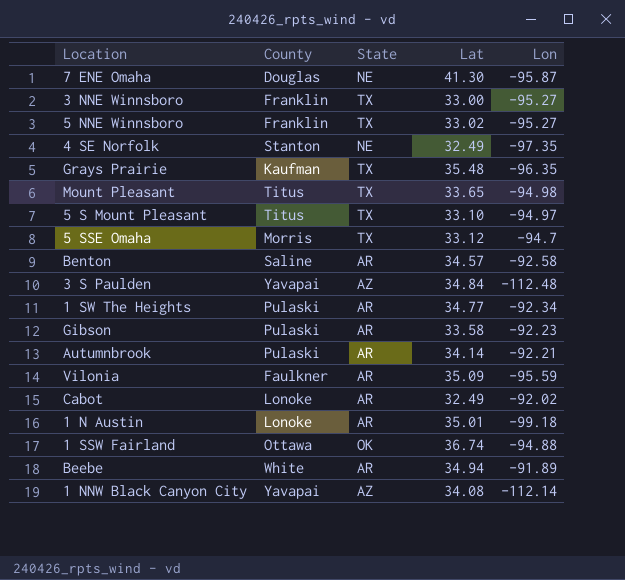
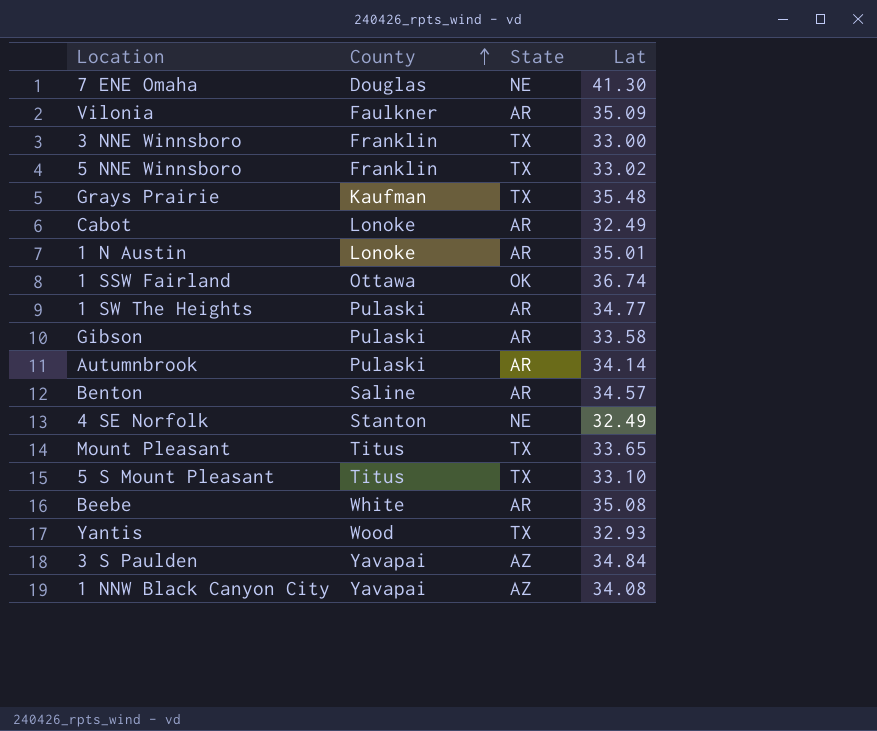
row order: none -> County ascending
column Lon | position: 5 -> none
row 5 SSE Omaha: Morris | TX | 33.12 | -94.7 -> none
Beebe | Lat: 34.94 -> 35.08
row Yantis: none -> Wood | TX | 32.93

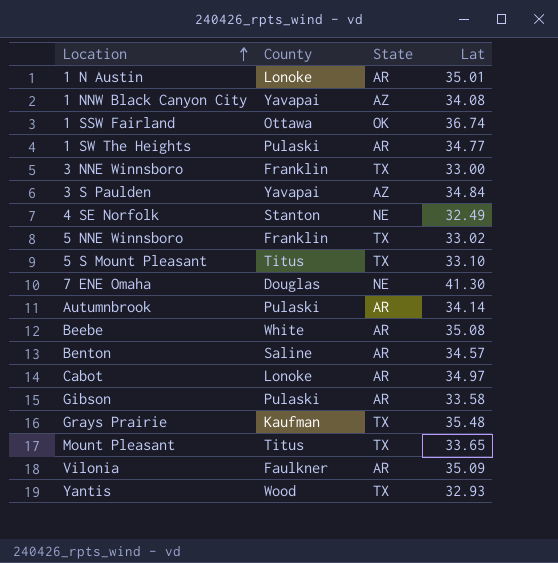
row order: County ascending -> Location ascending
Cabot | Lat: 32.49 -> 34.97

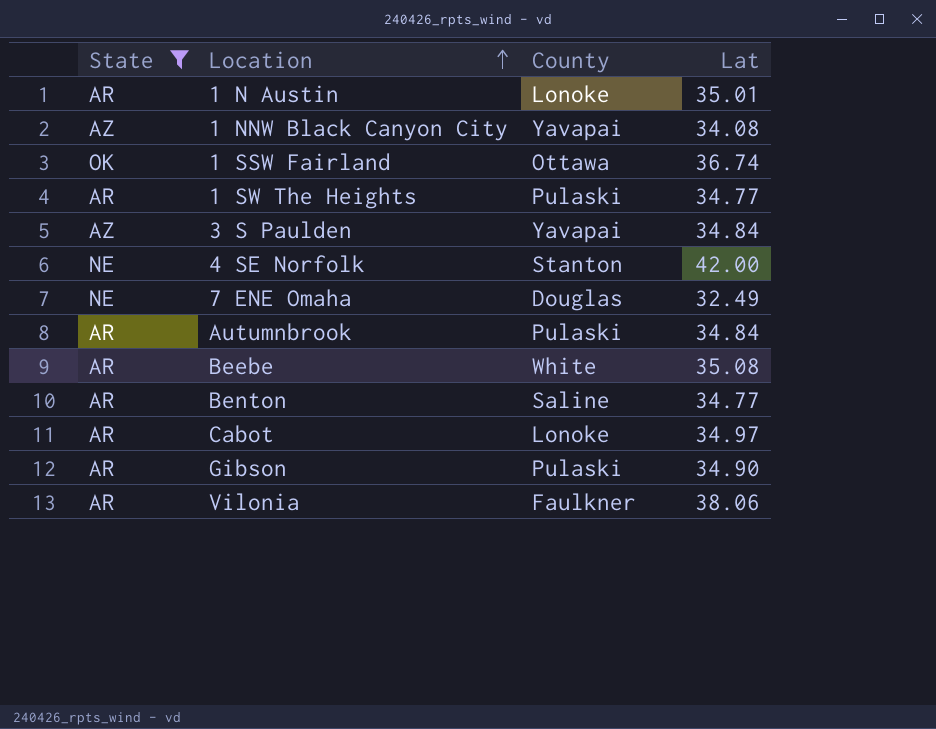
filter: none -> State != TX
column State | position: 3 -> 1
4 SE Norfolk | Lat: 32.49 -> 42.00
7 ENE Omaha | Lat: 41.30 -> 32.49
Autumnbrook | Lat: 34.14 -> 34.84
Benton | Lat: 34.57 -> 34.77
Gibson | Lat: 33.58 -> 34.90
Vilonia | Lat: 35.09 -> 38.06

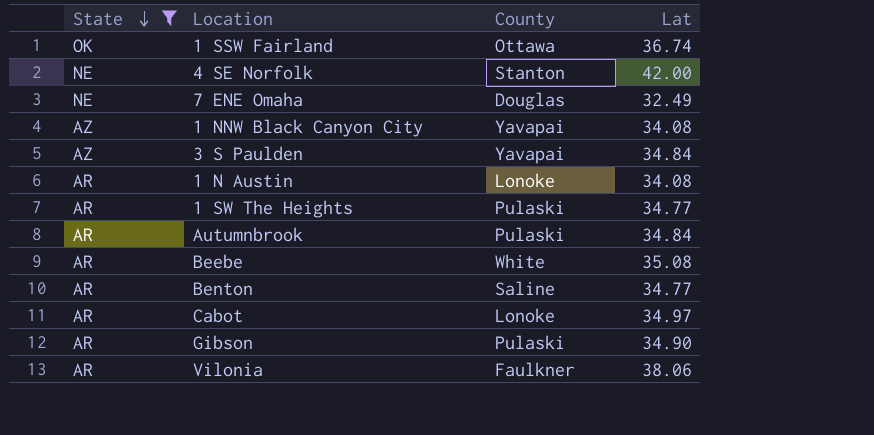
row order: Location ascending -> State descending
1 N Austin | Lat: 35.01 -> 34.08

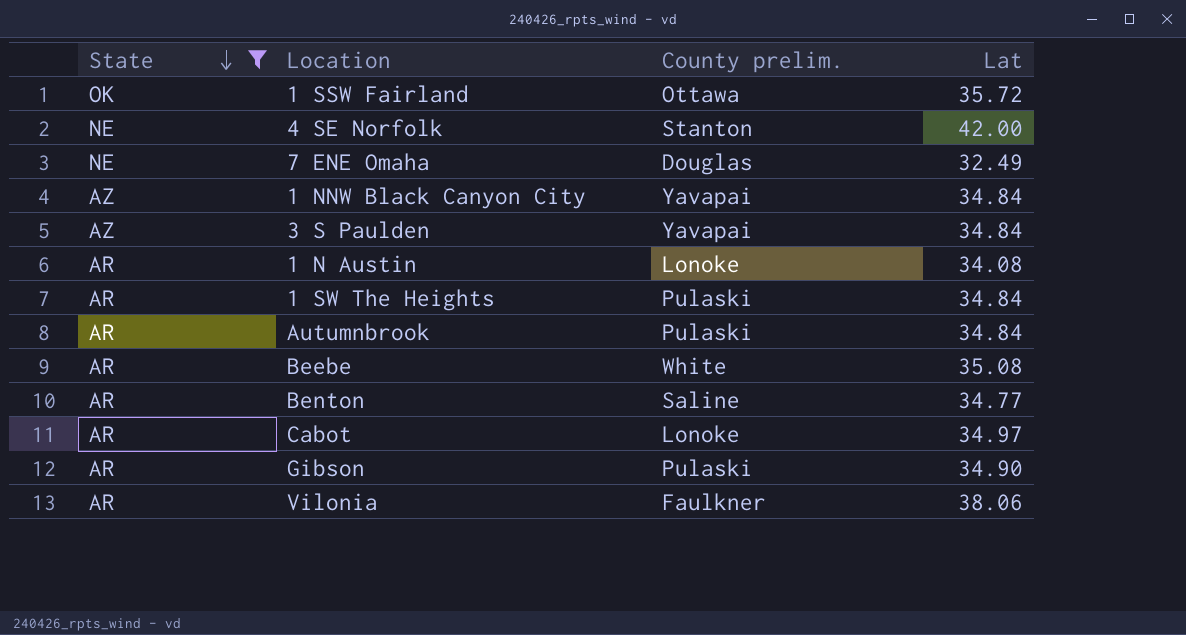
column name: County -> County prelim.
1 SSW Fairland | Lat: 36.74 -> 35.72
1 NNW Black Canyon City | Lat: 34.08 -> 34.84
1 SW The Heights | Lat: 34.77 -> 34.84

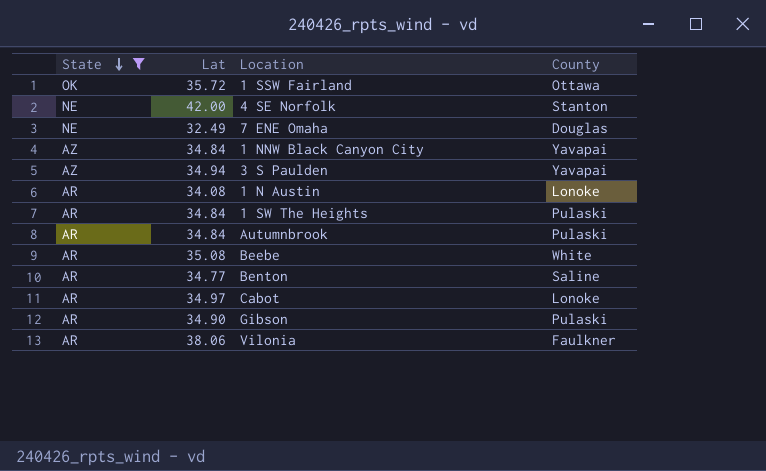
column Lat | position: 4 -> 2
column name: County prelim. -> County
3 S Paulden | Lat: 34.84 -> 34.94

